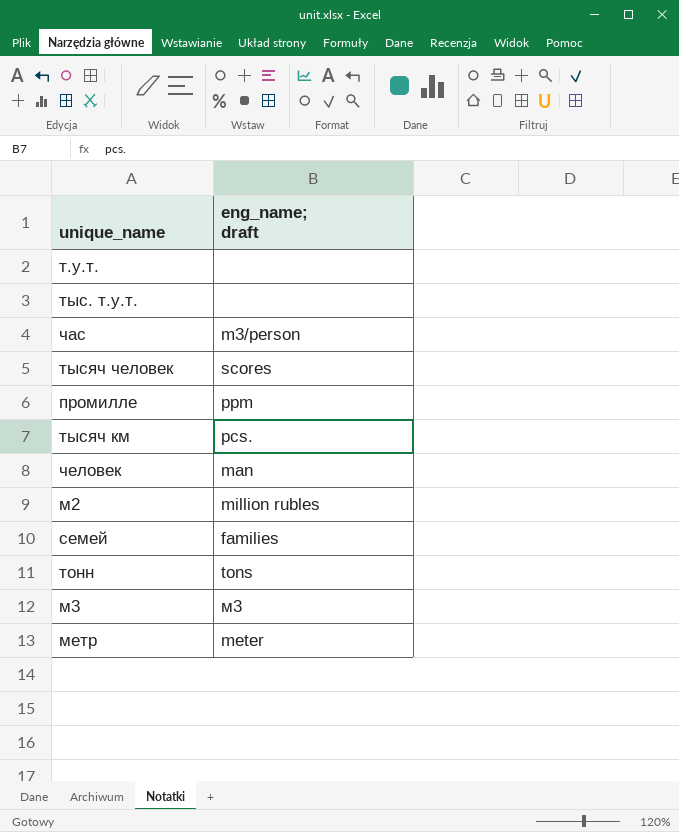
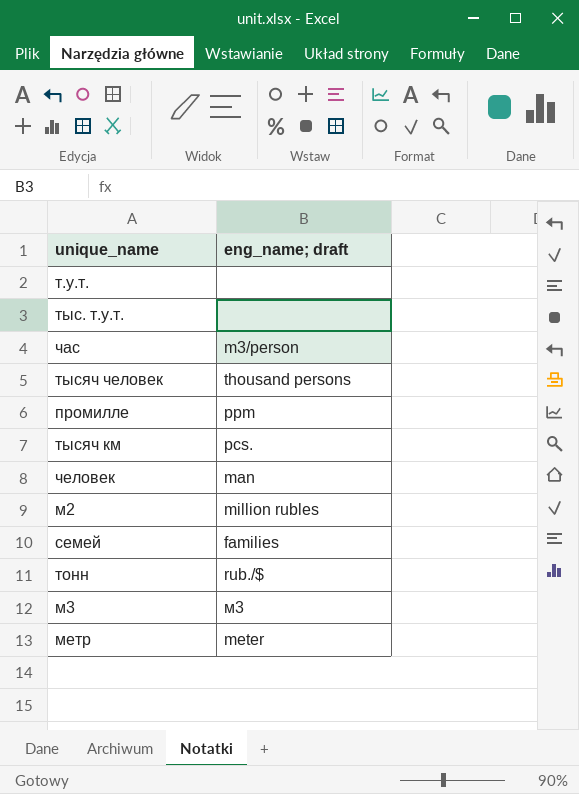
тысяч человек | eng_name; draft: scores -> thousand persons
тонн | eng_name; draft: tons -> rub./$

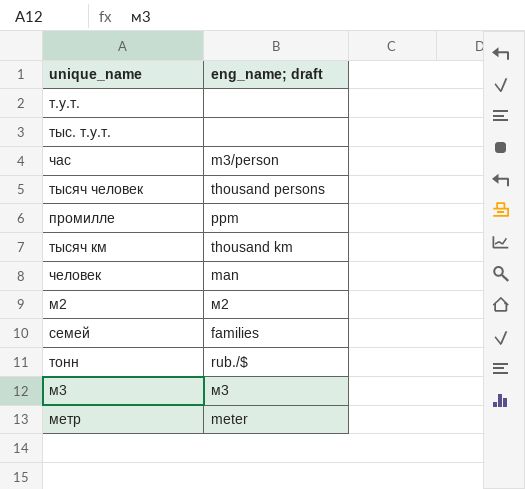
тысяч км | eng_name; draft: pcs. -> thousand km
м2 | eng_name; draft: million rubles -> м2

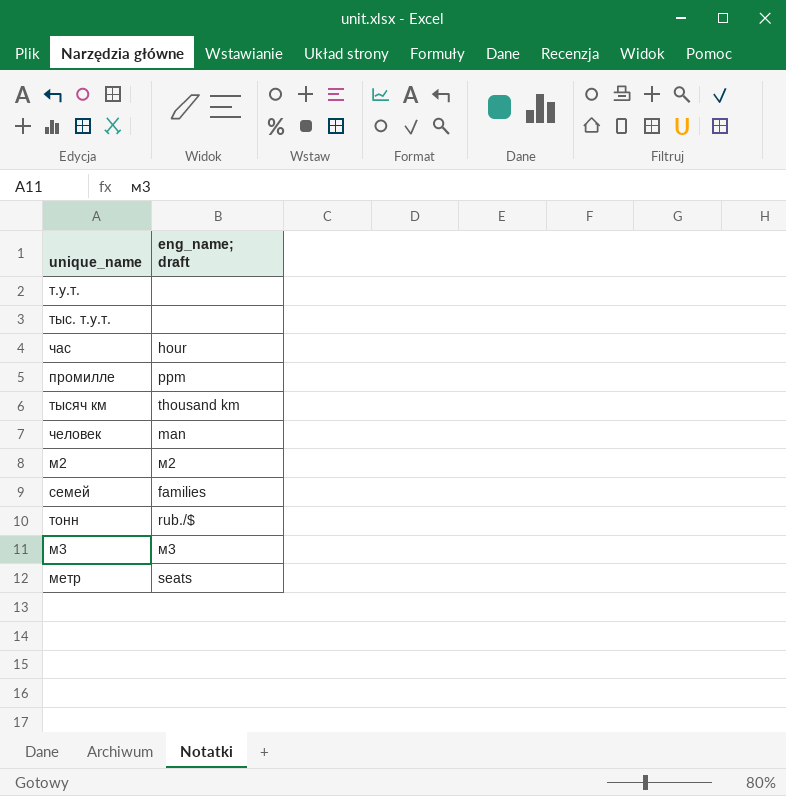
row тысяч человек: thousand persons -> none
час | eng_name; draft: m3/person -> hour
метр | eng_name; draft: meter -> seats

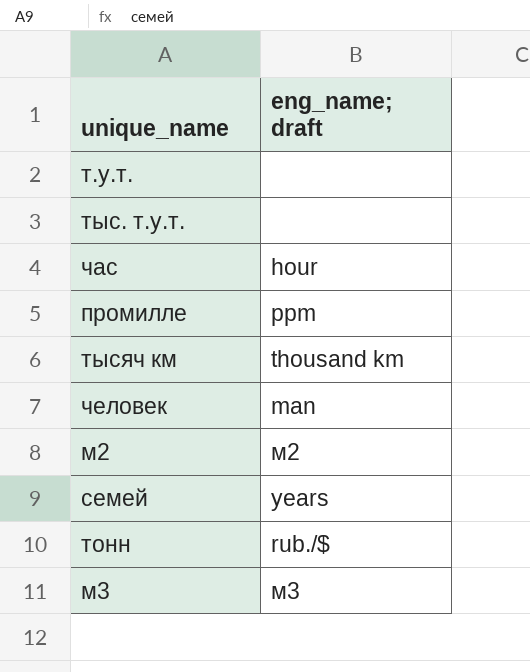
row метр: seats -> none
семей | eng_name; draft: families -> years

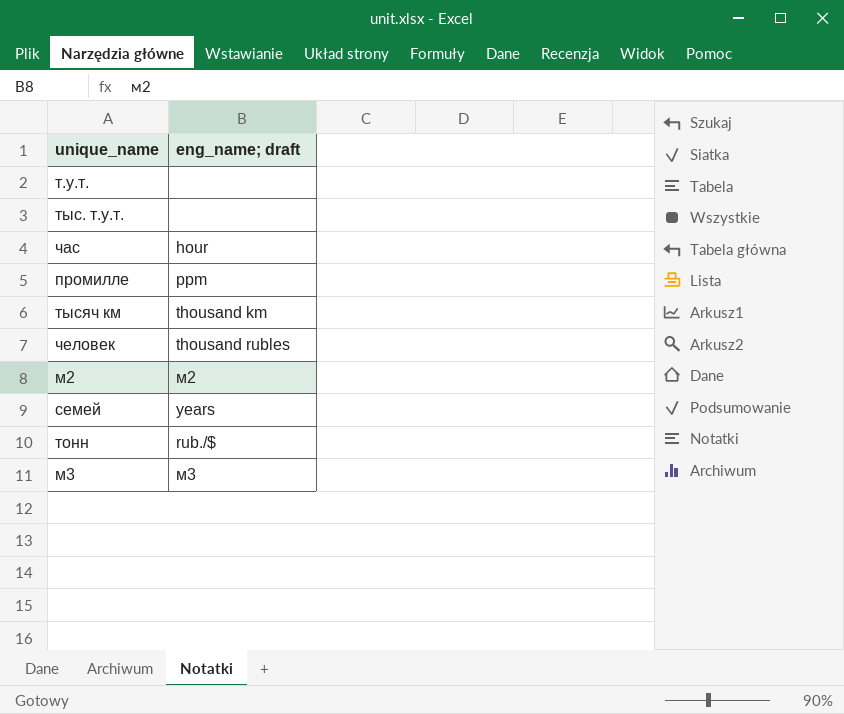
человек | eng_name; draft: man -> thousand rubles

